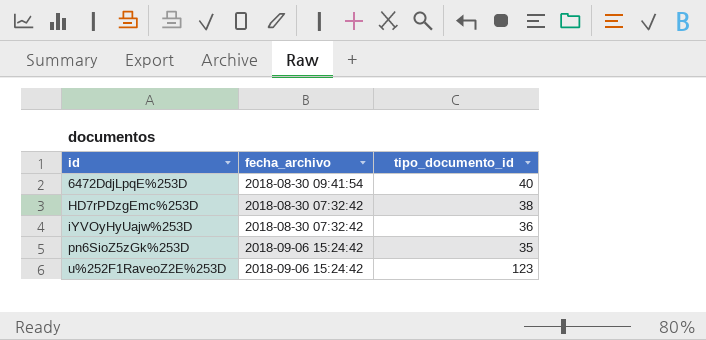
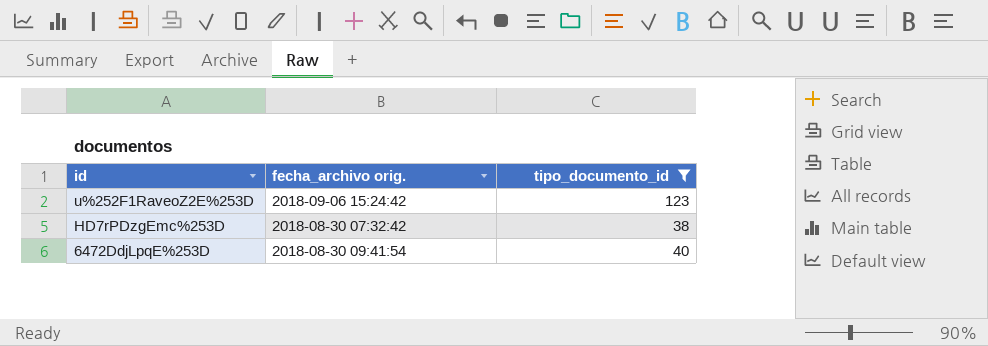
filter: none -> tipo_documento_id >= 38
row order: id ascending -> id descending
column name: fecha_archivo -> fecha_archivo orig.

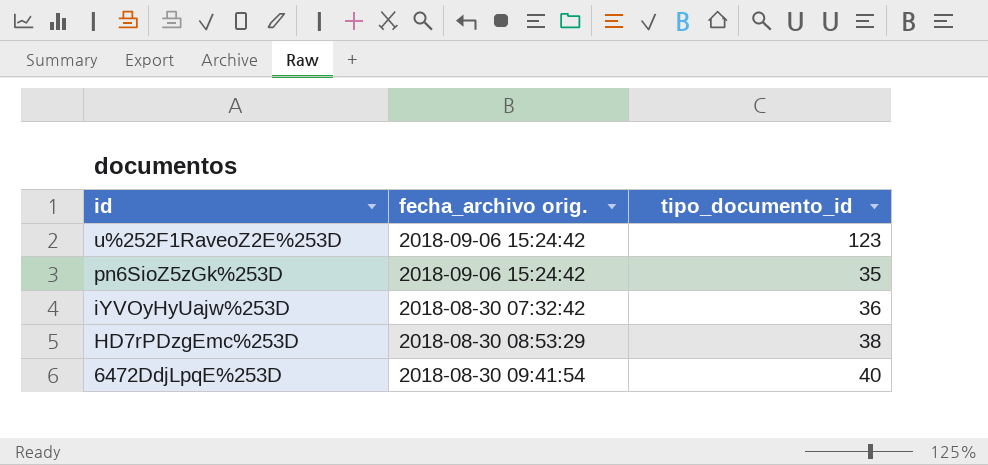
filter: tipo_documento_id >= 38 -> none
HD7rPDzgEmc%253D | fecha_archivo orig.: 2018-08-30 07:32:42 -> 2018-08-30 08:53:29

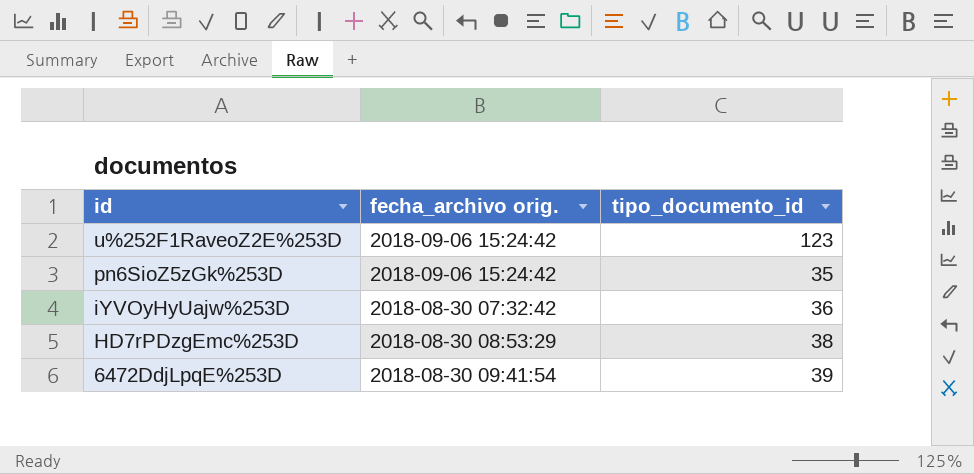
6472DdjLpqE%253D | tipo_documento_id: 40 -> 39

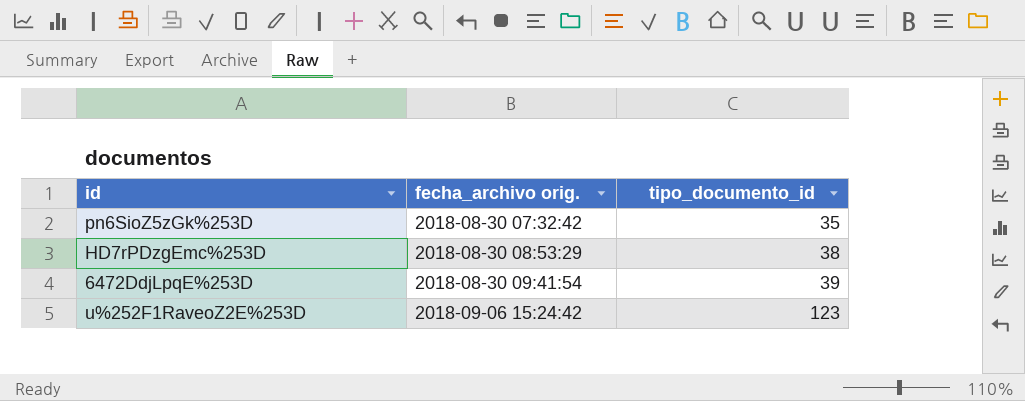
row order: id descending -> fecha_archivo orig. ascending
row iYVOyHyUajw%253D: 2018-08-30 07:32:42 | 36 -> none
pn6SioZ5zGk%253D | fecha_archivo orig.: 2018-09-06 15:24:42 -> 2018-08-30 07:32:42

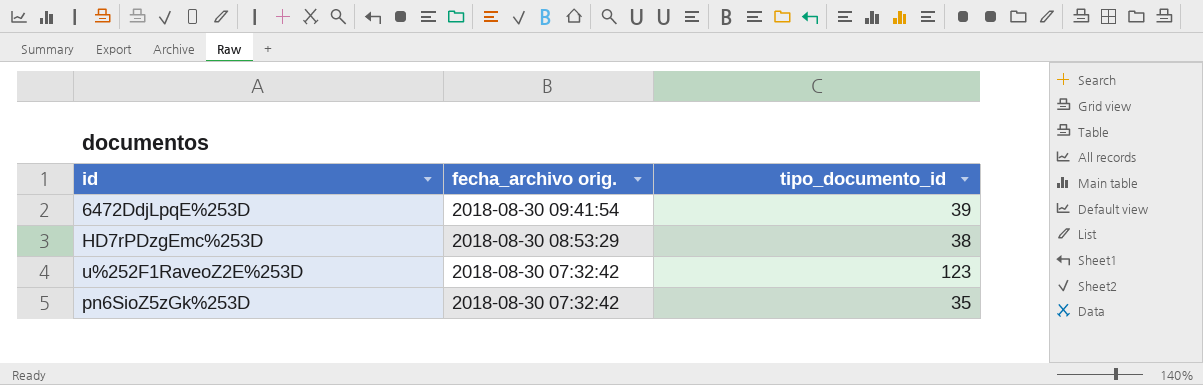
row order: fecha_archivo orig. ascending -> fecha_archivo orig. descending
u%252F1RaveoZ2E%253D | fecha_archivo orig.: 2018-09-06 15:24:42 -> 2018-08-30 07:32:42

